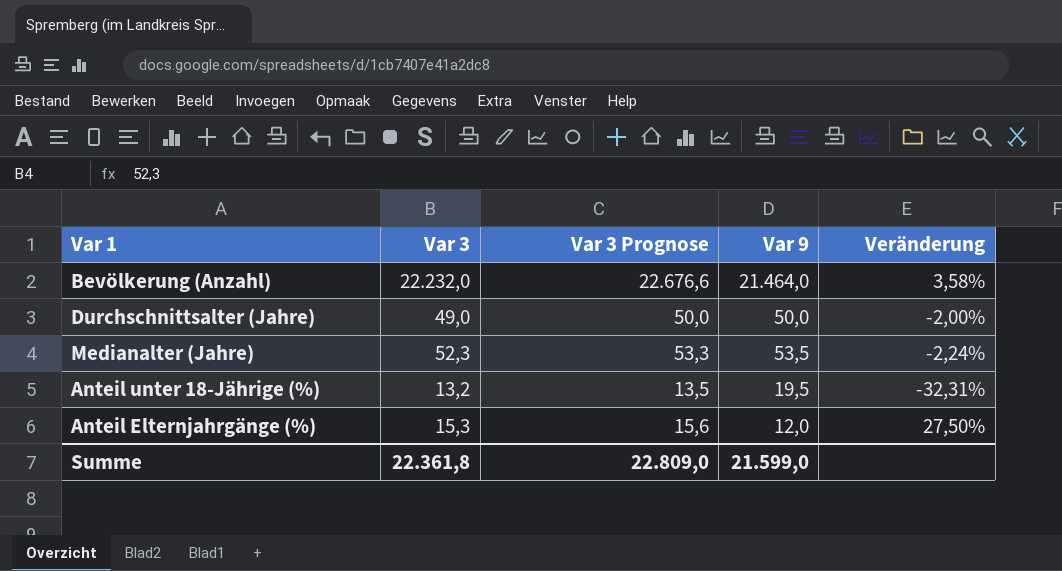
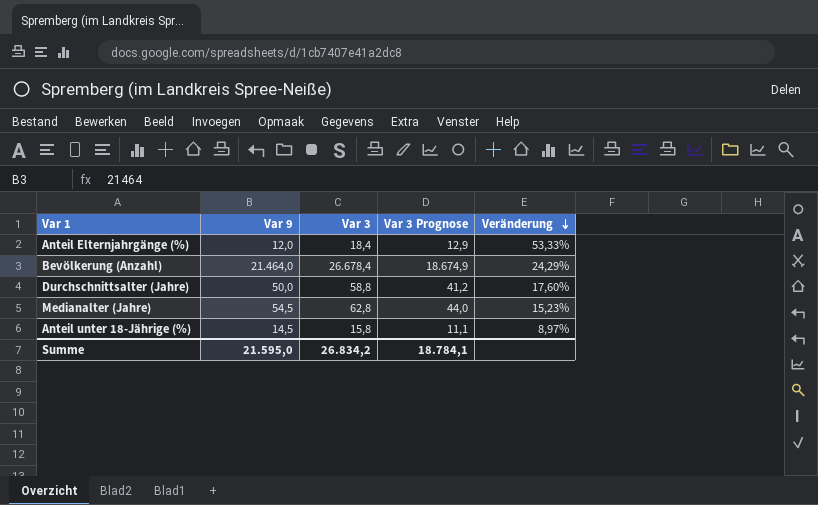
row order: none -> Veränderung descending
column Var 9 | position: 4 -> 2
column Var 3 Prognose | formula: [Var 3] * 1,02 -> [Var 3] * 0,7
Anteil Elternjahrgänge (%) | Var 3: 15,3 -> 18,4
Anteil Elternjahrgänge (%) | Veränderung: 27,50% -> 53,33%
Bevölkerung (Anzahl) | Var 3: 22.232,0 -> 26.678,4
Bevölkerung (Anzahl) | Veränderung: 3,58% -> 24,29%
Durchschnittsalter (Jahre) | Var 3: 49,0 -> 58,8
Durchschnittsalter (Jahre) | Veränderung: -2,00% -> 17,60%
Medianalter (Jahre) | Var 9: 53,5 -> 54,5
Medianalter (Jahre) | Var 3: 52,3 -> 62,8
Medianalter (Jahre) | Veränderung: -2,24% -> 15,23%
Anteil unter 18-Jährige (%) | Var 9: 19,5 -> 14,5
Anteil unter 18-Jährige (%) | Var 3: 13,2 -> 15,8
Anteil unter 18-Jährige (%) | Veränderung: -32,31% -> 8,97%
Summe | Var 9: 21.599,0 -> 21.595,0
Summe | Var 3: 22.361,8 -> 26.834,2
Summe | Var 3 Prognose: 22.809,0 -> 18.784,1

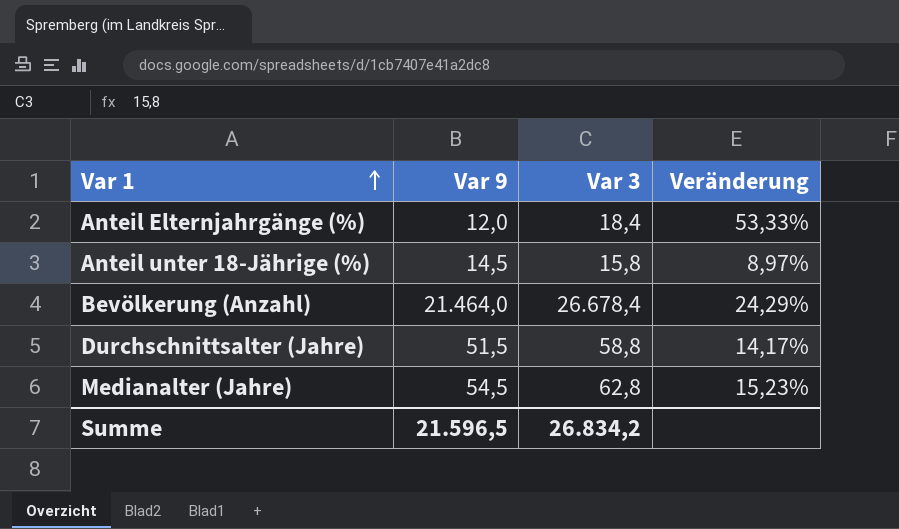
row order: Veränderung descending -> Var 1 ascending
column Var 3 Prognose | formula: [Var 3] * 0,7 -> none
Durchschnittsalter (Jahre) | Var 9: 50,0 -> 51,5
Durchschnittsalter (Jahre) | Veränderung: 17,60% -> 14,17%
Summe | Var 9: 21.595,0 -> 21.596,5

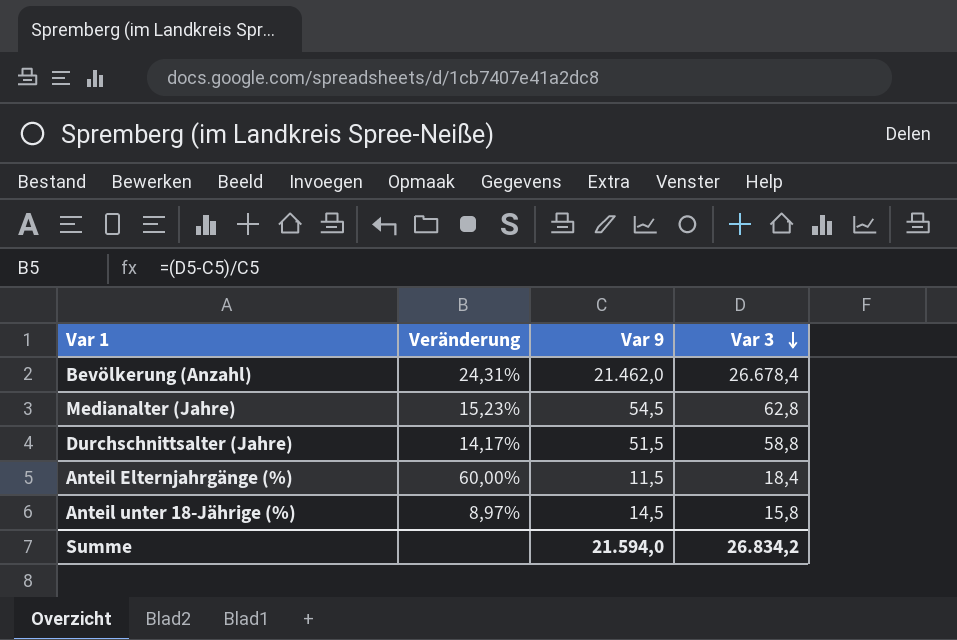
row order: Var 1 ascending -> Var 3 descending
column Veränderung | position: 4 -> 2
Bevölkerung (Anzahl) | Veränderung: 24,29% -> 24,31%
Bevölkerung (Anzahl) | Var 9: 21.464,0 -> 21.462,0
Anteil Elternjahrgänge (%) | Veränderung: 53,33% -> 60,00%
Anteil Elternjahrgänge (%) | Var 9: 12,0 -> 11,5
Summe | Var 9: 21.596,5 -> 21.594,0

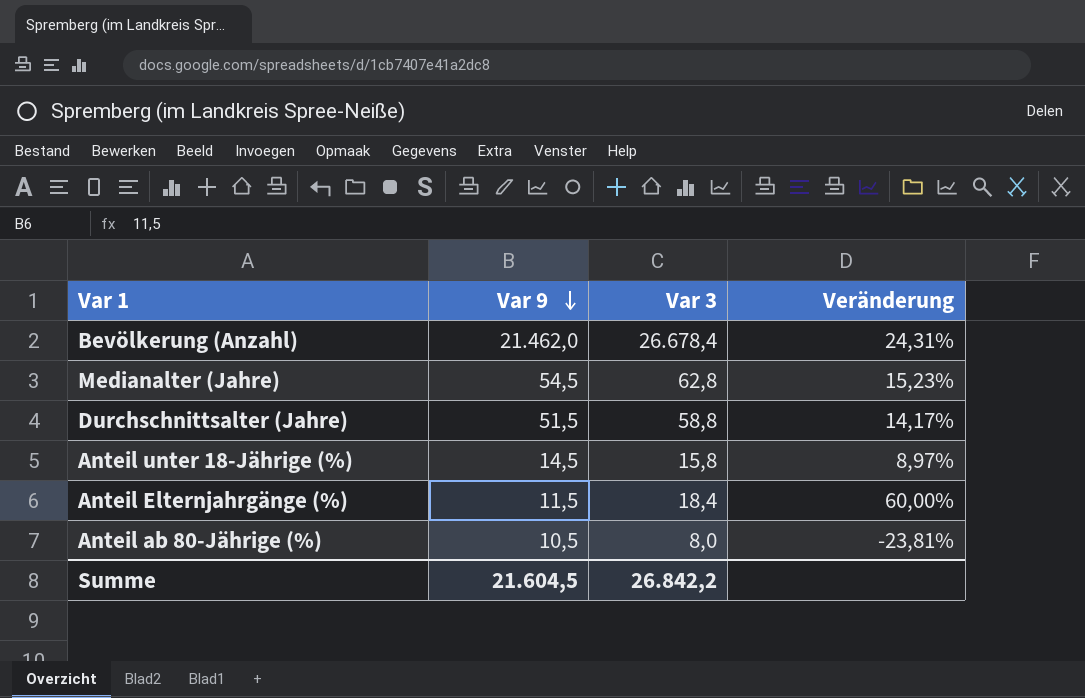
row order: Var 3 descending -> Var 9 descending
column Veränderung | position: 2 -> 4
row Anteil ab 80-Jährige (%): none -> 10,5 | 8,0 | -23,81%
Summe | Var 9: 21.594,0 -> 21.604,5
Summe | Var 3: 26.834,2 -> 26.842,2

